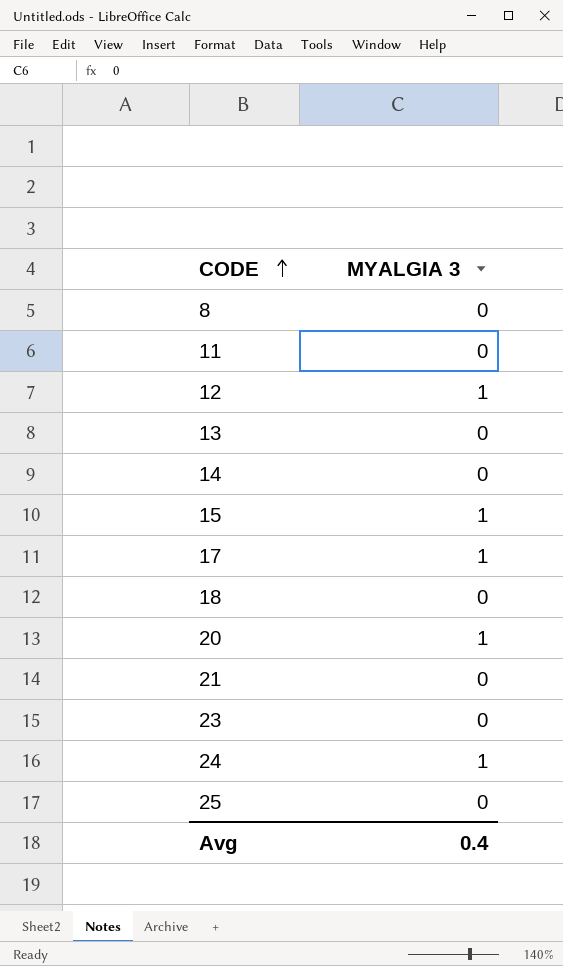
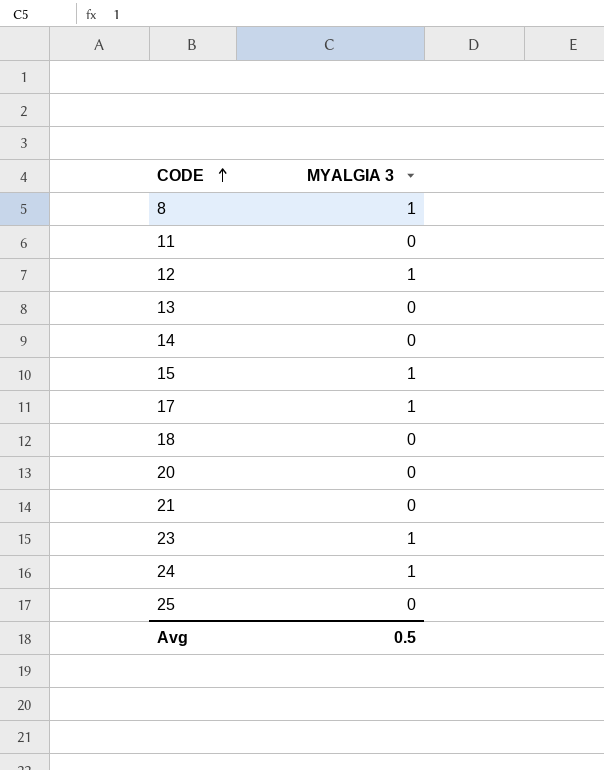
8 | MYALGIA 3: 0 -> 1
20 | MYALGIA 3: 1 -> 0
23 | MYALGIA 3: 0 -> 1
Avg | MYALGIA 3: 0.4 -> 0.5

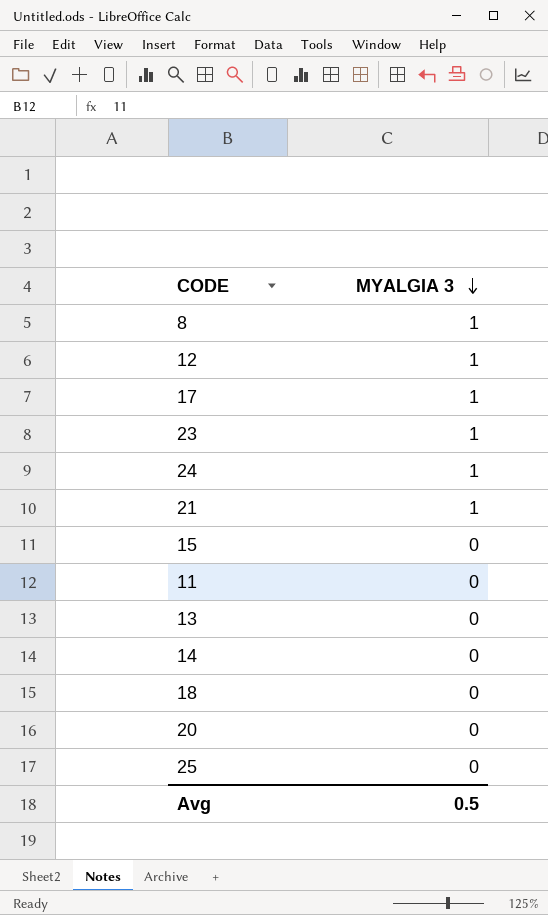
row order: CODE ascending -> MYALGIA 3 descending
21 | MYALGIA 3: 0 -> 1
15 | MYALGIA 3: 1 -> 0

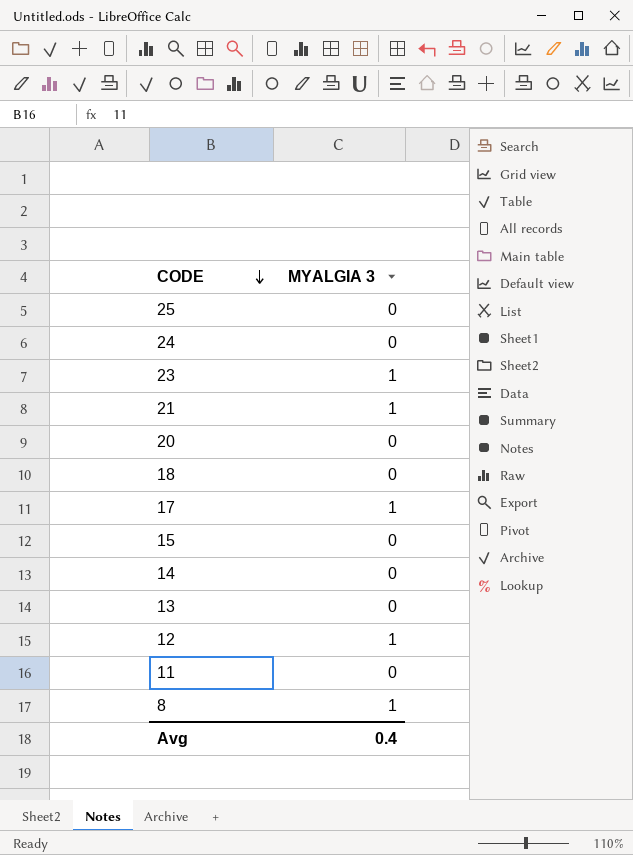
row order: MYALGIA 3 descending -> CODE descending
24 | MYALGIA 3: 1 -> 0
Avg | MYALGIA 3: 0.5 -> 0.4

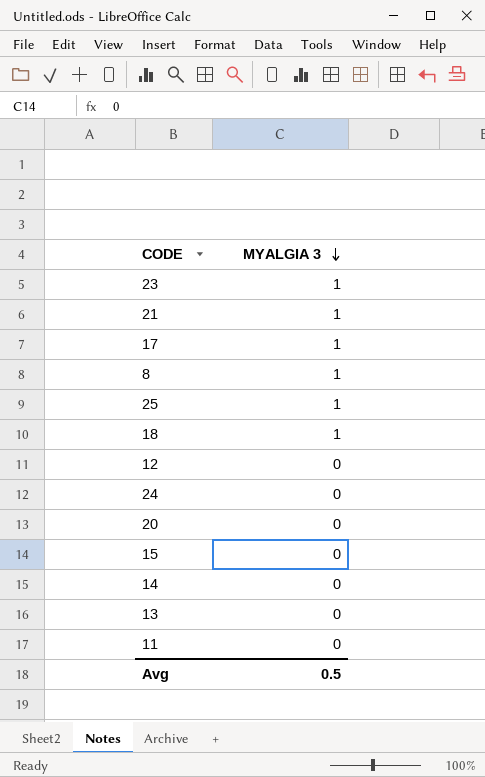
row order: CODE descending -> MYALGIA 3 descending
25 | MYALGIA 3: 0 -> 1
18 | MYALGIA 3: 0 -> 1
12 | MYALGIA 3: 1 -> 0
Avg | MYALGIA 3: 0.4 -> 0.5

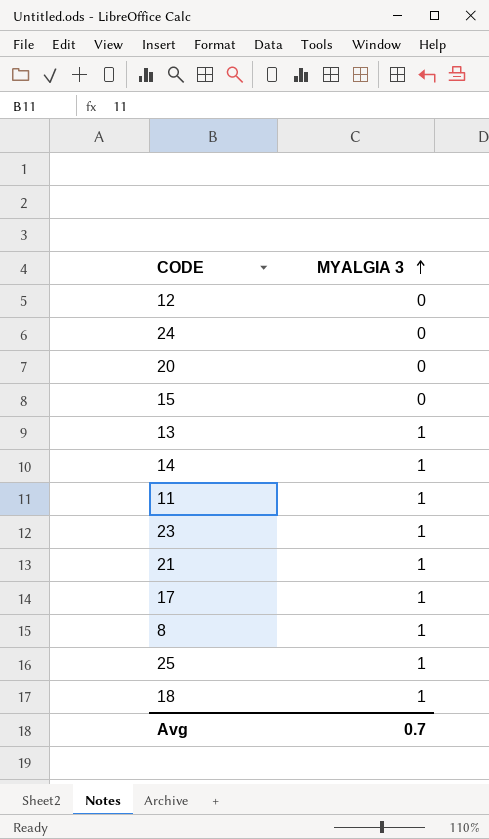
row order: MYALGIA 3 descending -> MYALGIA 3 ascending
13 | MYALGIA 3: 0 -> 1
14 | MYALGIA 3: 0 -> 1
11 | MYALGIA 3: 0 -> 1
Avg | MYALGIA 3: 0.5 -> 0.7

